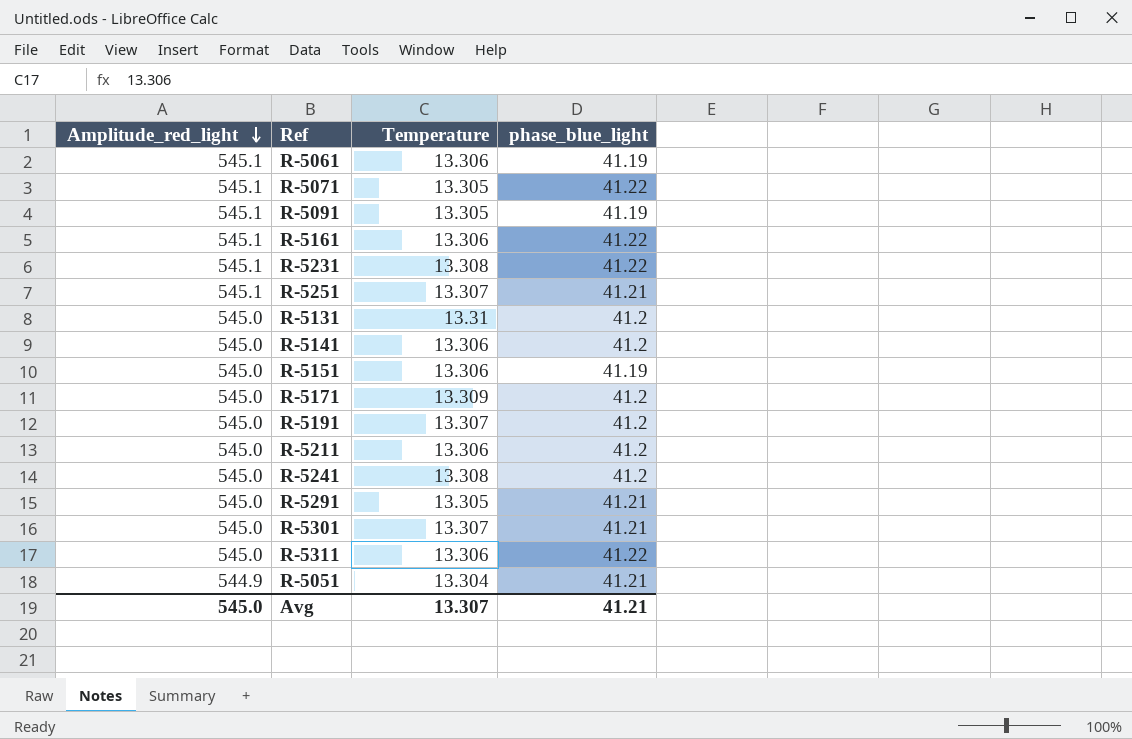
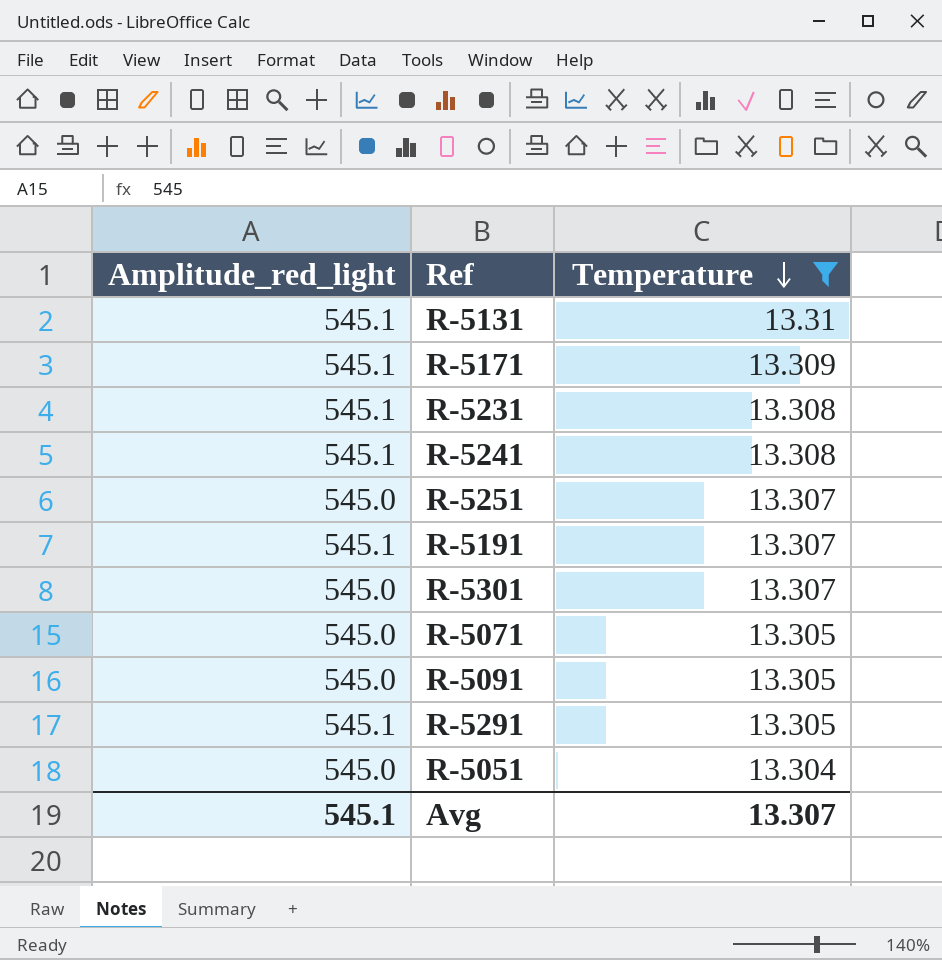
filter: none -> Temperature != 13.306
row order: Amplitude_red_light descending -> Temperature descending
column phase_blue_light | position: 4 -> none
R-5131 | Amplitude_red_light: 545.0 -> 545.1
R-5171 | Amplitude_red_light: 545.0 -> 545.1
R-5241 | Amplitude_red_light: 545.0 -> 545.1
R-5251 | Amplitude_red_light: 545.1 -> 545.0
R-5191 | Amplitude_red_light: 545.0 -> 545.1
R-5071 | Amplitude_red_light: 545.1 -> 545.0
R-5091 | Amplitude_red_light: 545.1 -> 545.0
R-5291 | Amplitude_red_light: 545.0 -> 545.1
R-5051 | Amplitude_red_light: 544.9 -> 545.0
Avg | Amplitude_red_light: 545.0 -> 545.1

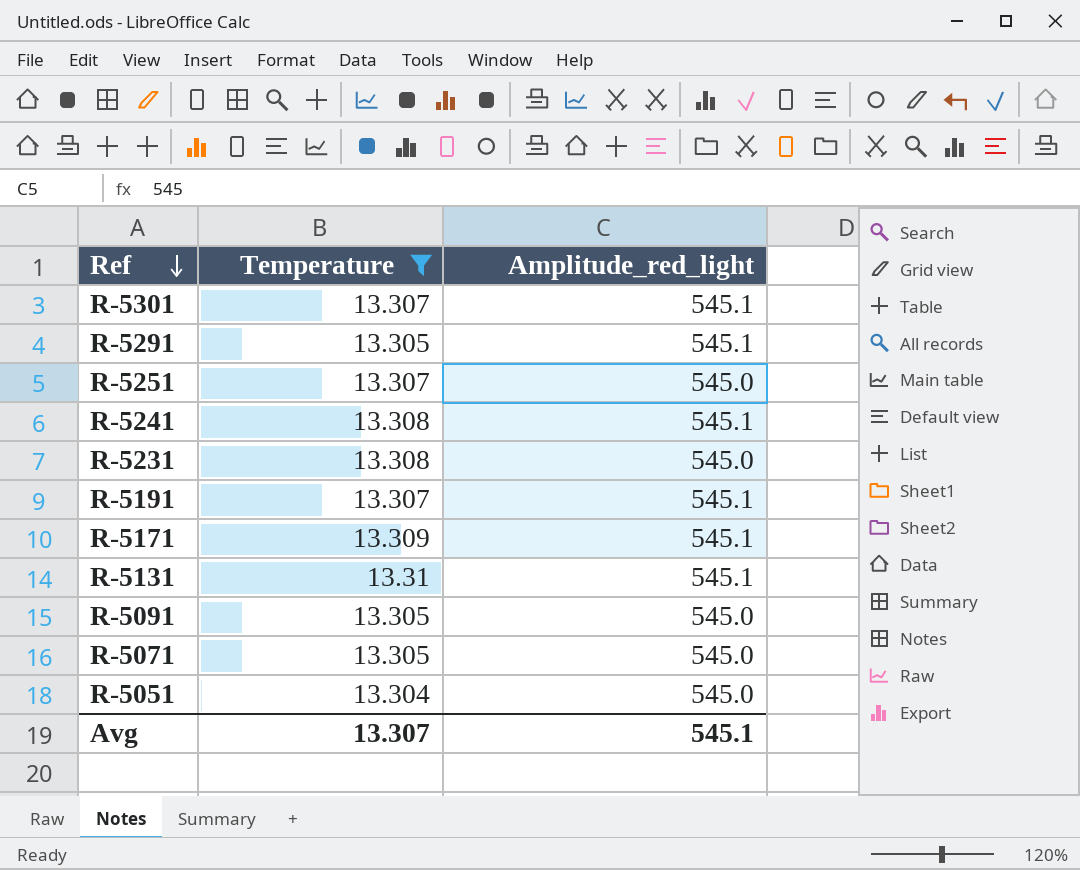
row order: Temperature descending -> Ref descending
column Amplitude_red_light | position: 1 -> 3
R-5301 | Amplitude_red_light: 545.0 -> 545.1
R-5231 | Amplitude_red_light: 545.1 -> 545.0

